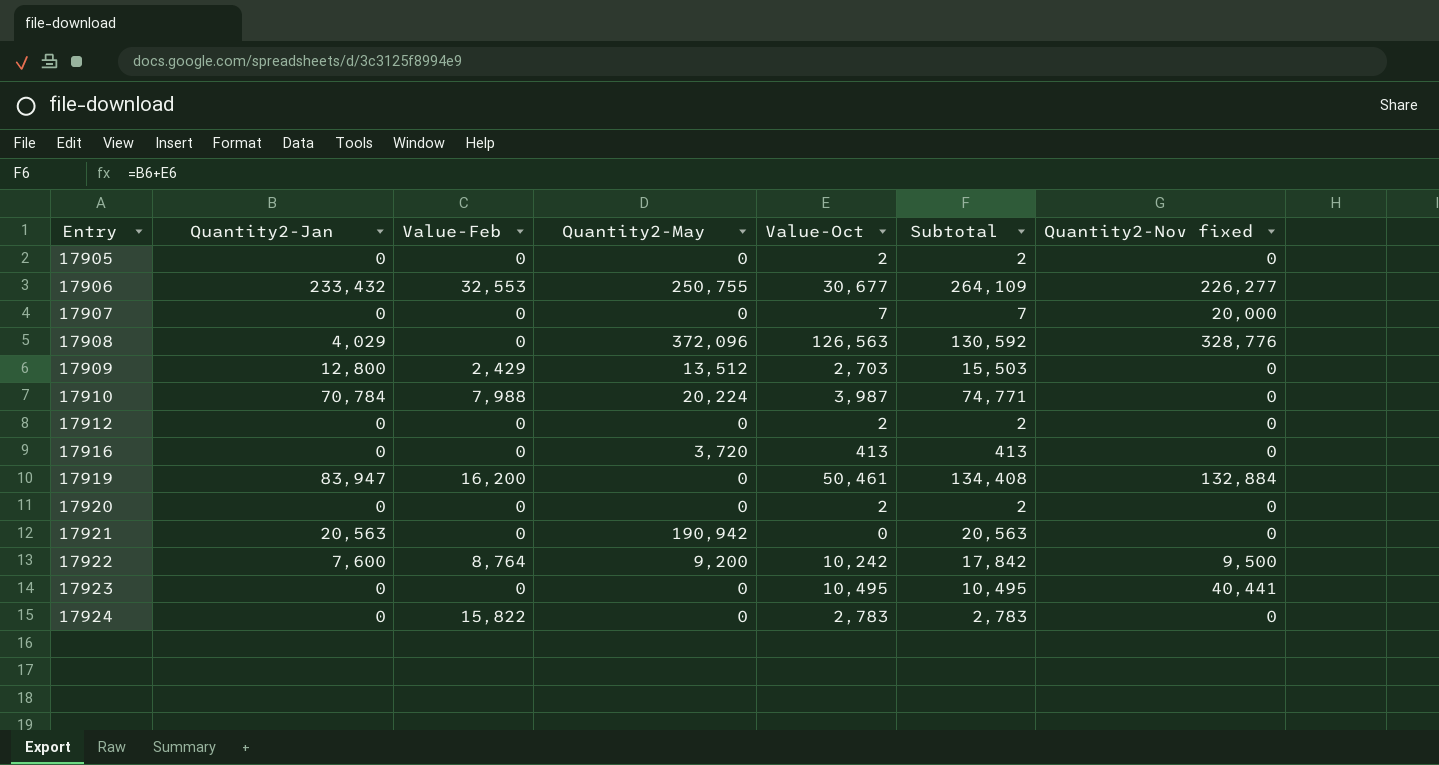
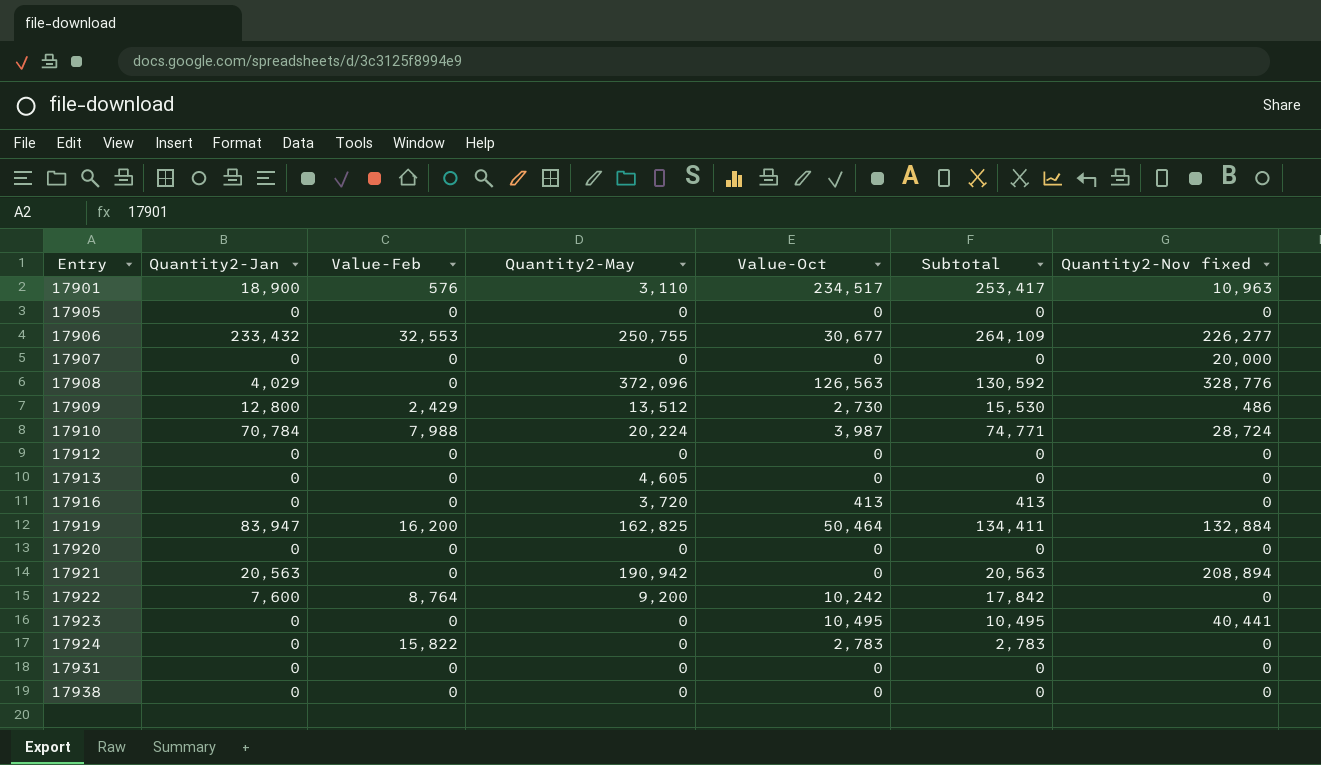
row 17901: none -> 18,900 | 576 | 3,110 | 234,517 | 253,417 | 10,963
17905 | Value-Oct: 2 -> 0
17905 | Subtotal: 2 -> 0
17907 | Value-Oct: 7 -> 0
17907 | Subtotal: 7 -> 0
17909 | Value-Oct: 2,703 -> 2,730
17909 | Subtotal: 15,503 -> 15,530
17909 | Quantity2-Nov fixed: 0 -> 486
17910 | Quantity2-Nov fixed: 0 -> 28,724
17912 | Value-Oct: 2 -> 0
17912 | Subtotal: 2 -> 0
row 17913: none -> 0 | 0 | 4,605 | 0 | 0 | 0
17919 | Quantity2-May: 0 -> 162,825
17919 | Value-Oct: 50,461 -> 50,464
17919 | Subtotal: 134,408 -> 134,411
17920 | Value-Oct: 2 -> 0
17920 | Subtotal: 2 -> 0
17921 | Quantity2-Nov fixed: 0 -> 208,894
17922 | Quantity2-Nov fixed: 9,500 -> 0
row 17931: none -> 0 | 0 | 0 | 0 | 0 | 0
row 17938: none -> 0 | 0 | 0 | 0 | 0 | 0

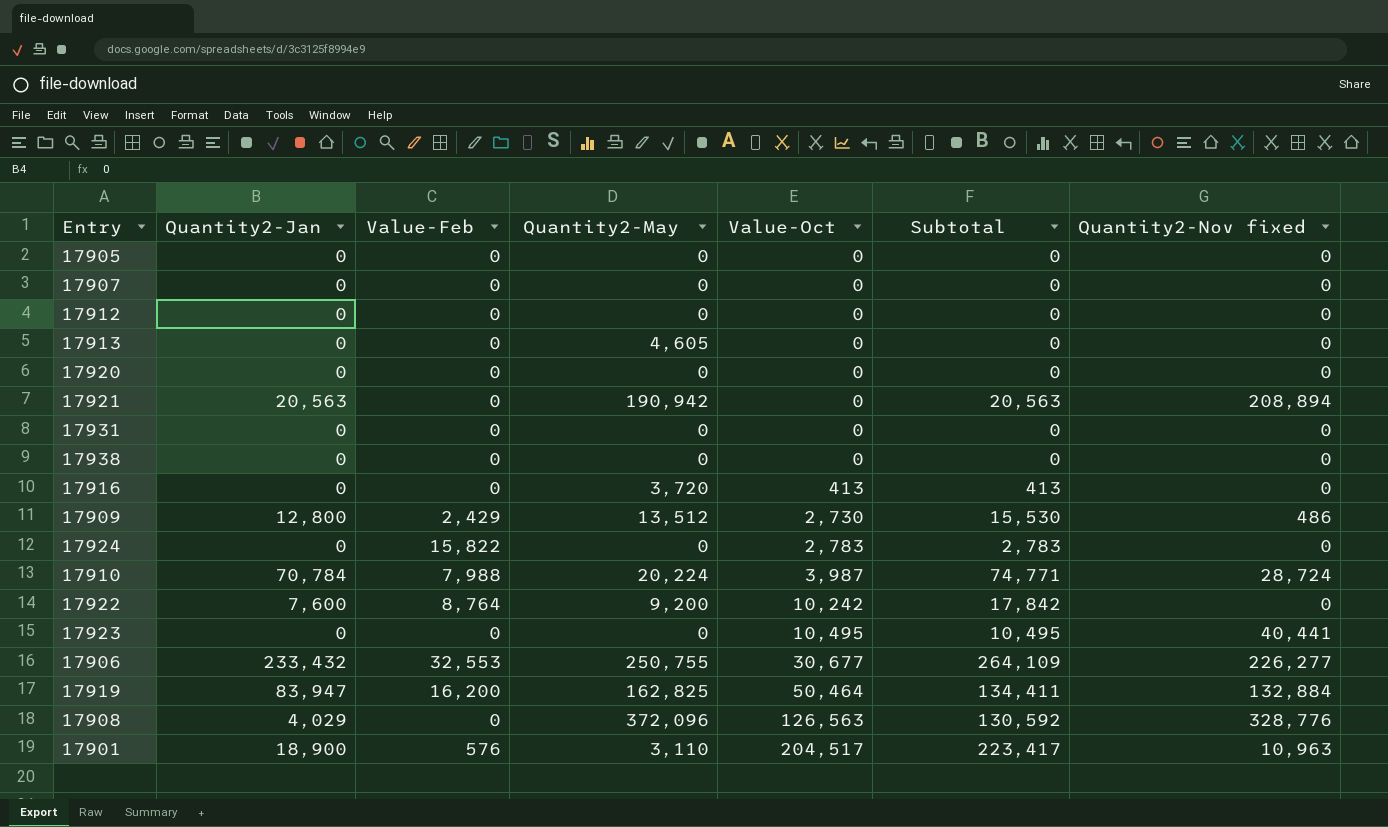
row order: Entry ascending -> Value-Oct ascending
17907 | Quantity2-Nov fixed: 20,000 -> 0
17901 | Value-Oct: 234,517 -> 204,517
17901 | Subtotal: 253,417 -> 223,417

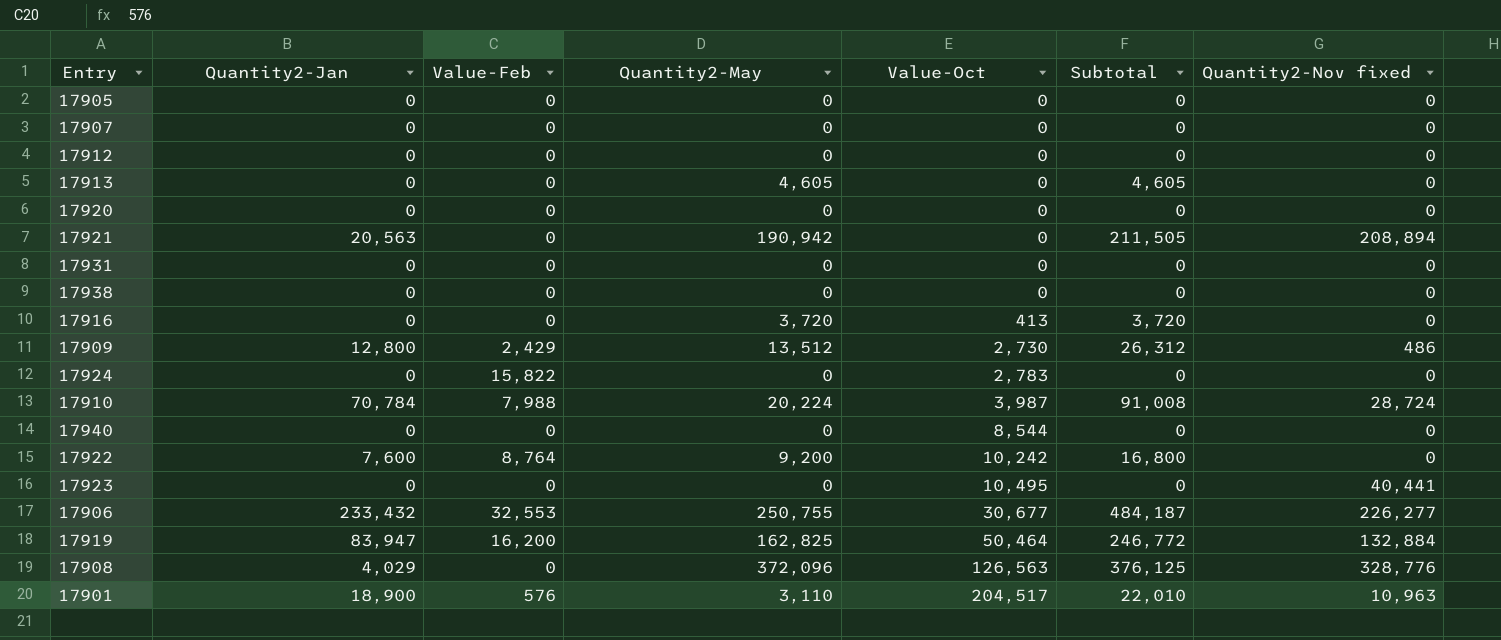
column Subtotal | formula: [Quantity2-Jan] + [Value-Oct] -> [Quantity2-Jan] + [Quantity2-May]
row 17940: none -> 0 | 0 | 0 | 8,544 | 0 | 0

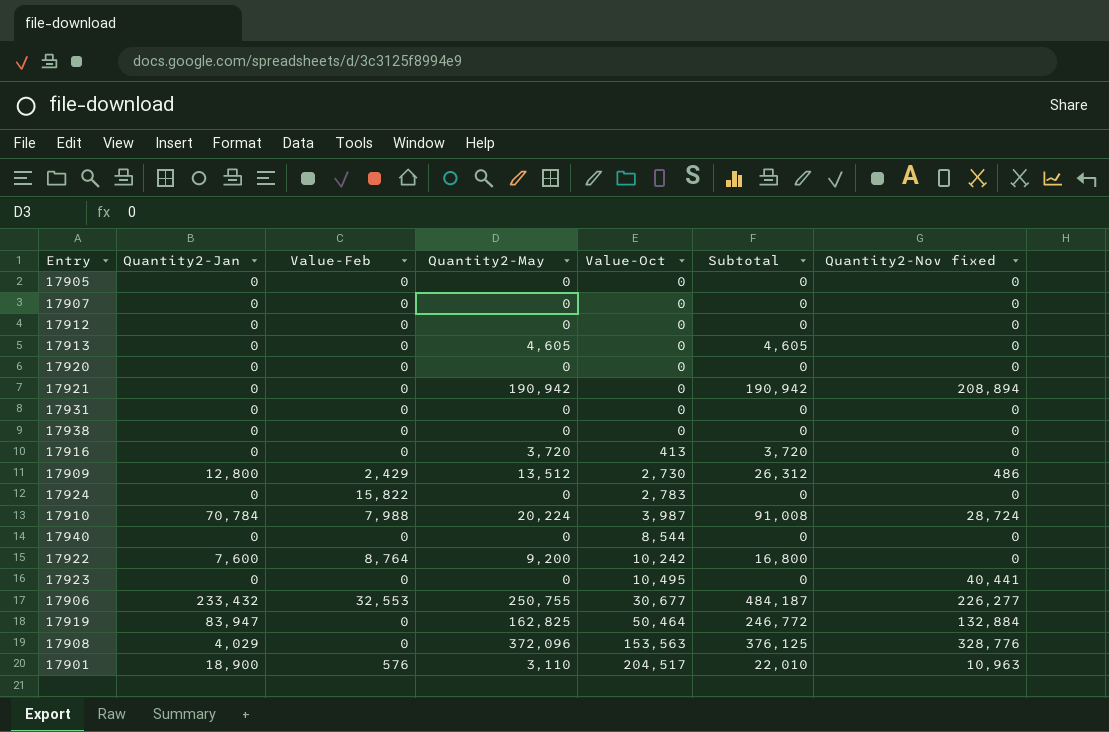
17921 | Quantity2-Jan: 20,563 -> 0
17921 | Subtotal: 211,505 -> 190,942
17919 | Value-Feb: 16,200 -> 0
17908 | Value-Oct: 126,563 -> 153,563

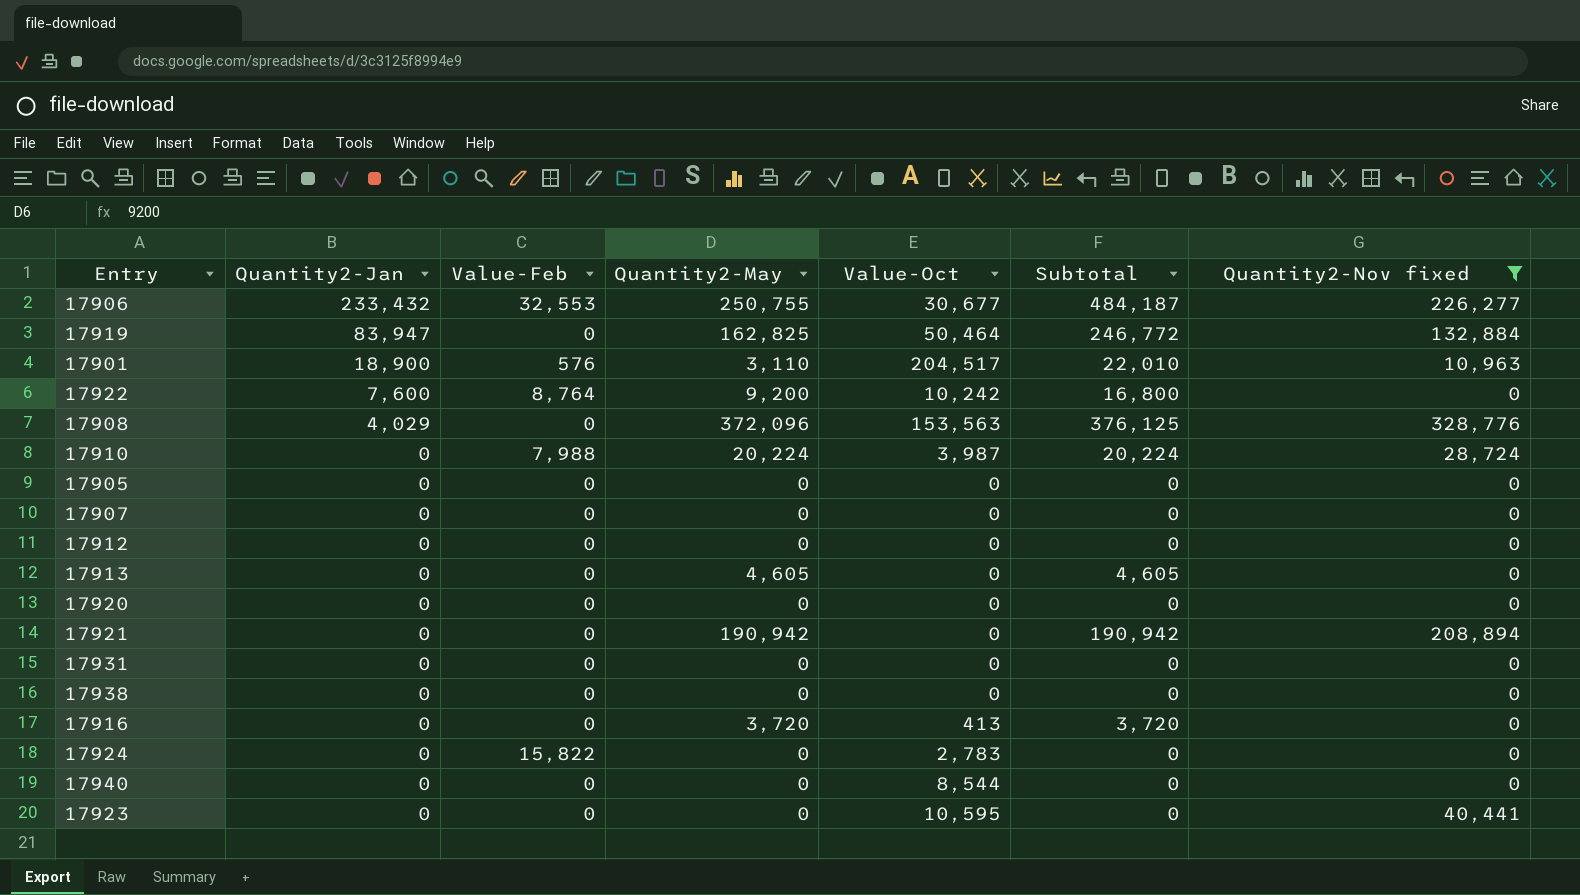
filter: none -> Quantity2-Nov fixed != 486
row order: Value-Oct ascending -> Quantity2-Jan descending
17910 | Quantity2-Jan: 70,784 -> 0
17910 | Subtotal: 91,008 -> 20,224
17923 | Value-Oct: 10,495 -> 10,595

